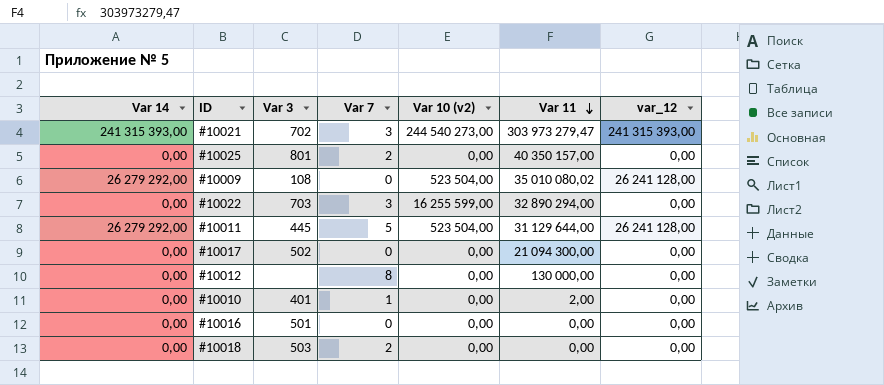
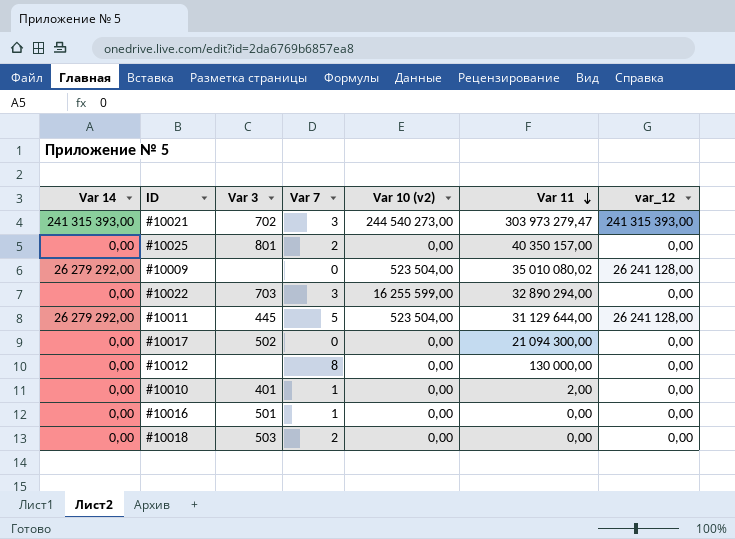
#10009 | Var 3: 108 -> none
#10016 | Var 7: 0 -> 1

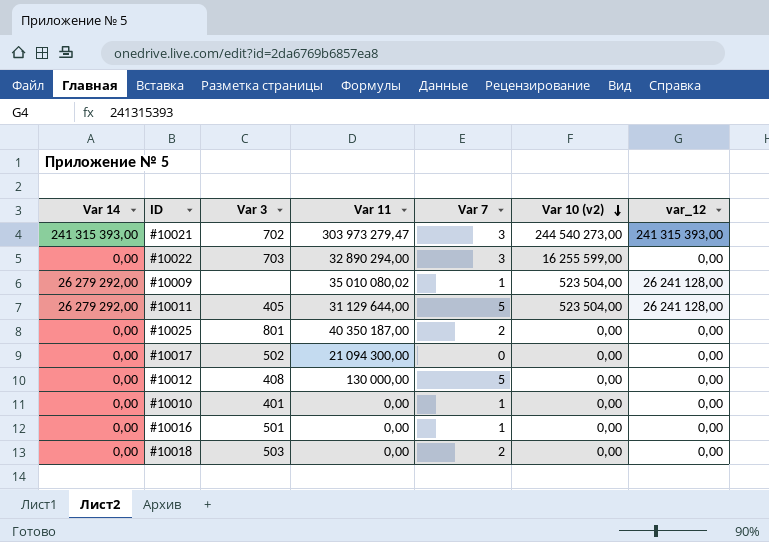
row order: Var 11 descending -> Var 10 (v2) descending
column Var 11 | position: 6 -> 4
#10009 | Var 7: 0 -> 1
#10011 | Var 3: 445 -> 405
#10025 | Var 11: 40 350 157,00 -> 40 350 187,00
#10012 | Var 3: none -> 408
#10012 | Var 7: 8 -> 5
#10010 | Var 11: 2,00 -> 0,00

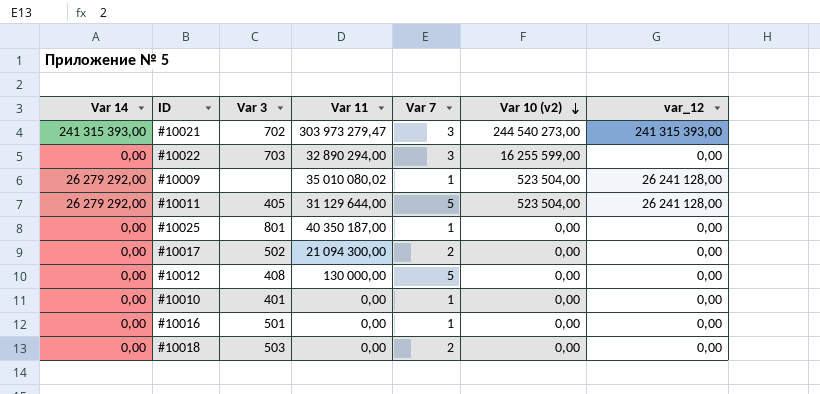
#10025 | Var 7: 2 -> 1
#10017 | Var 7: 0 -> 2

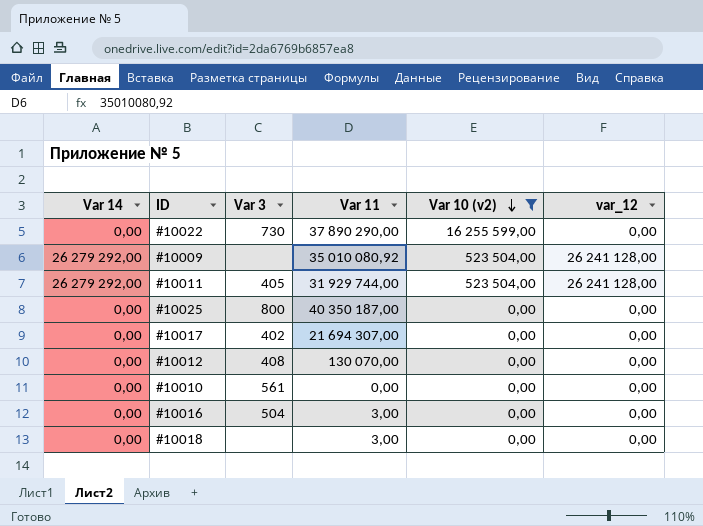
filter: none -> Var 10 (v2) != 244 540 273,00
column Var 7 | position: 5 -> none
#10022 | Var 3: 703 -> 730
#10022 | Var 11: 32 890 294,00 -> 37 890 290,00
#10009 | Var 11: 35 010 080,02 -> 35 010 080,92
#10011 | Var 11: 31 129 644,00 -> 31 929 744,00
#10025 | Var 3: 801 -> 800
#10017 | Var 3: 502 -> 402
#10017 | Var 11: 21 094 300,00 -> 21 694 307,00
#10012 | Var 11: 130 000,00 -> 130 070,00
#10010 | Var 3: 401 -> 561
#10016 | Var 3: 501 -> 504
#10016 | Var 11: 0,00 -> 3,00
#10018 | Var 3: 503 -> none
#10018 | Var 11: 0,00 -> 3,00

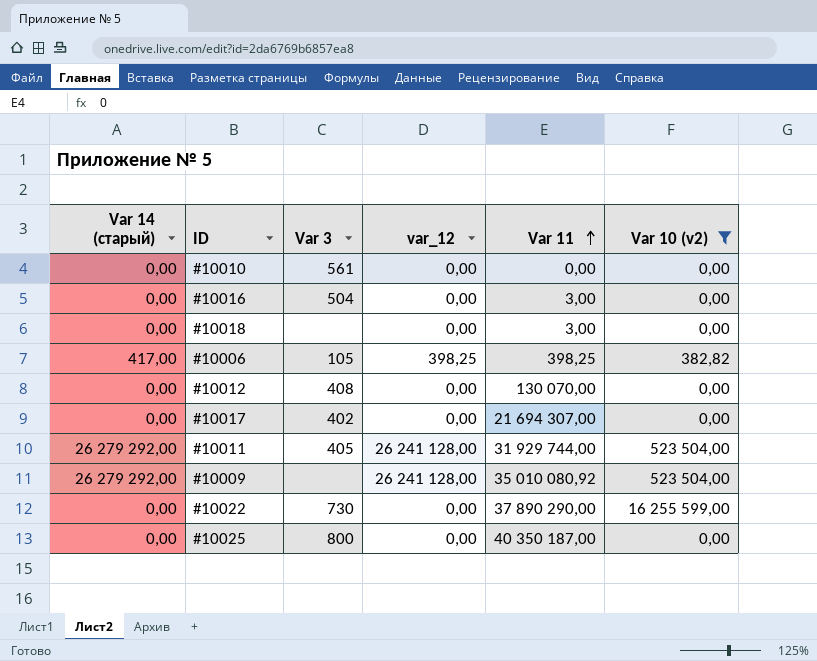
row order: Var 10 (v2) descending -> Var 11 ascending
column name: Var 14 -> Var 14 (старый)
column var_12 | position: 6 -> 4
row #10006: none -> 417,00 | 105 | 398,25 | 398,25 | 382,82

